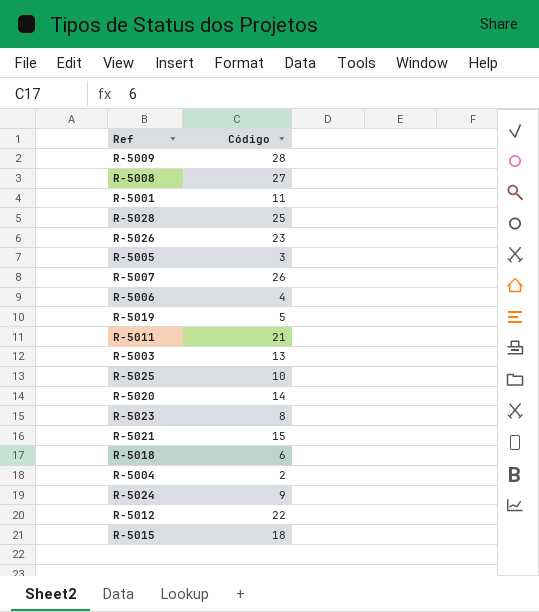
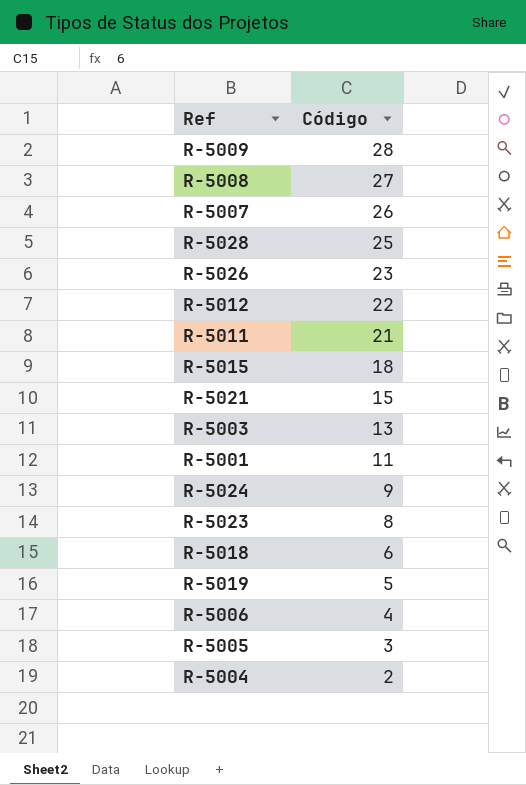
row order: none -> Código descending
row R-5025: 10 -> none
row R-5020: 14 -> none

